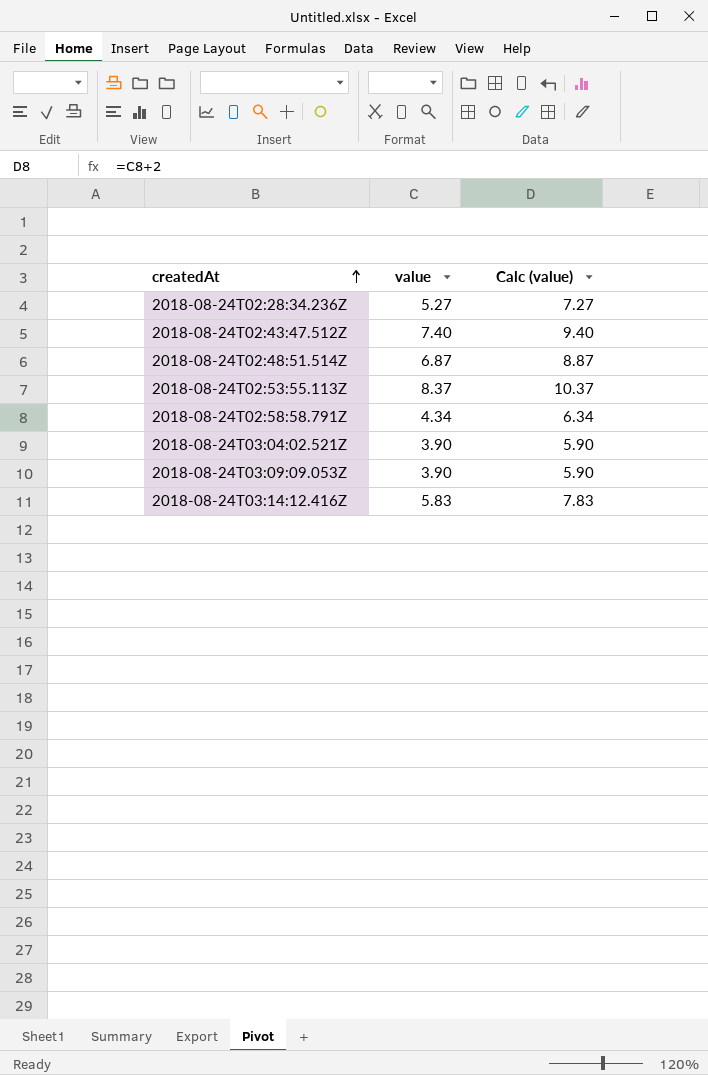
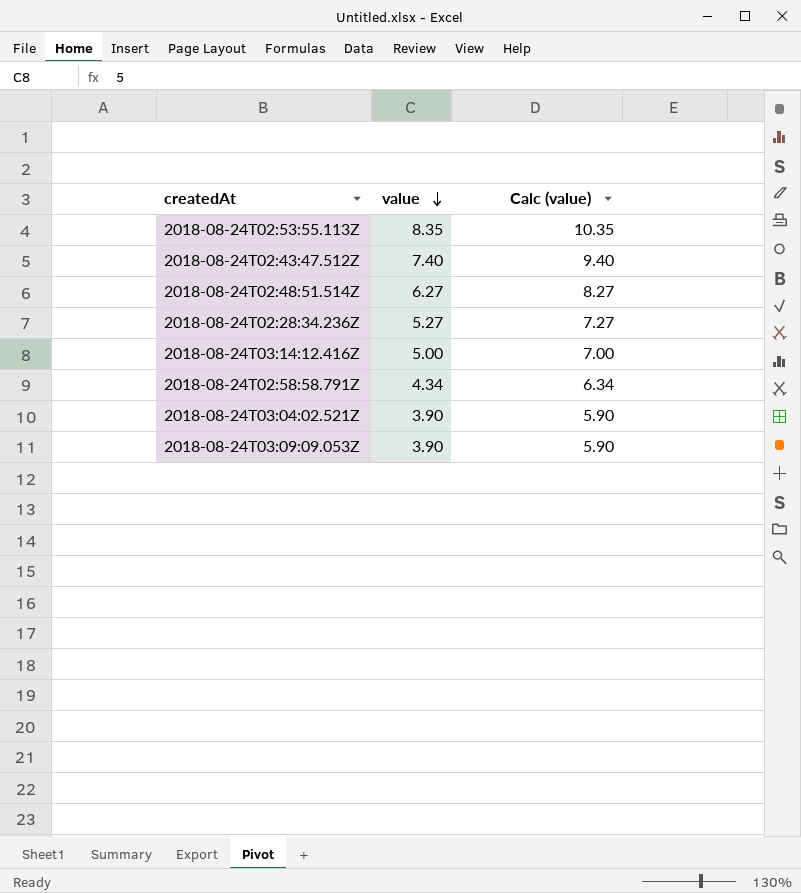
row order: createdAt ascending -> value descending
2018-08-24T02:53:55.113Z | value: 8.37 -> 8.35
2018-08-24T02:53:55.113Z | Calc (value): 10.37 -> 10.35
2018-08-24T02:48:51.514Z | value: 6.87 -> 6.27
2018-08-24T02:48:51.514Z | Calc (value): 8.87 -> 8.27
2018-08-24T03:14:12.416Z | value: 5.83 -> 5.00
2018-08-24T03:14:12.416Z | Calc (value): 7.83 -> 7.00

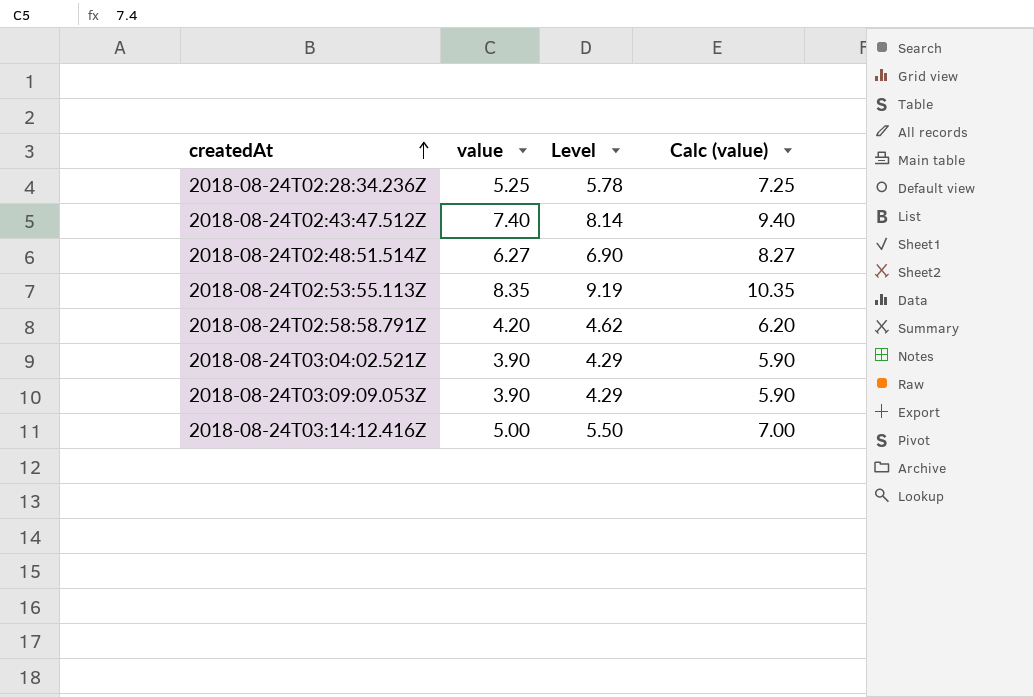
row order: value descending -> createdAt ascending
column Level | formula: none -> [value] * 1.1
2018-08-24T02:28:34.236Z | value: 5.27 -> 5.25
2018-08-24T02:28:34.236Z | Calc (value): 7.27 -> 7.25
2018-08-24T02:58:58.791Z | value: 4.34 -> 4.20
2018-08-24T02:58:58.791Z | Calc (value): 6.34 -> 6.20

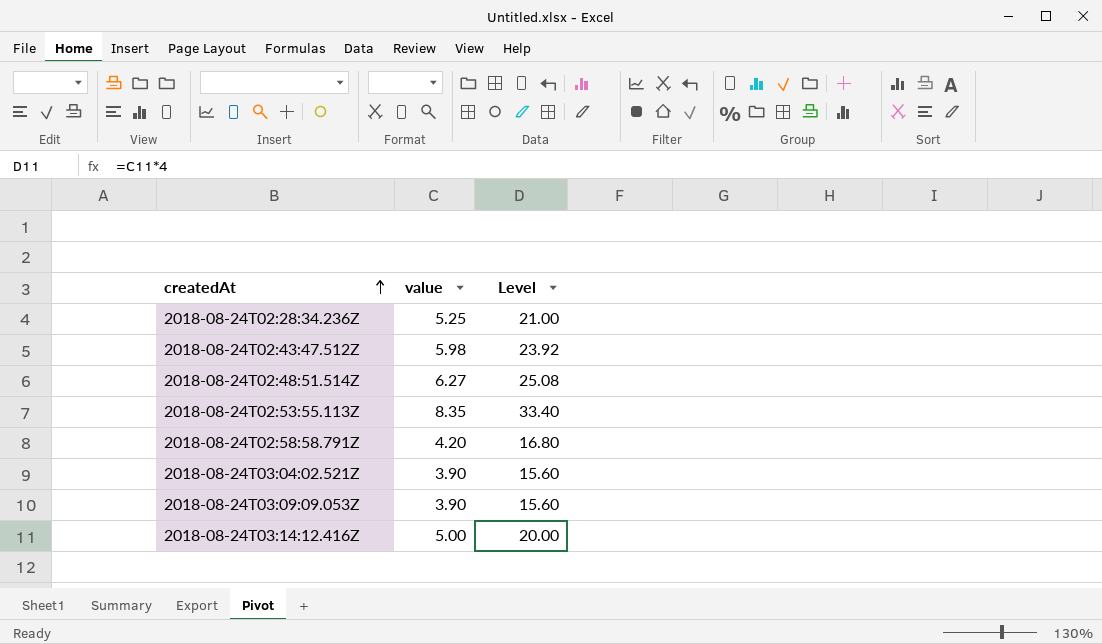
column Calc (value) | formula: [value] + 2 -> none
column Level | formula: [value] * 1.1 -> [value] * 4
2018-08-24T02:43:47.512Z | value: 7.40 -> 5.98

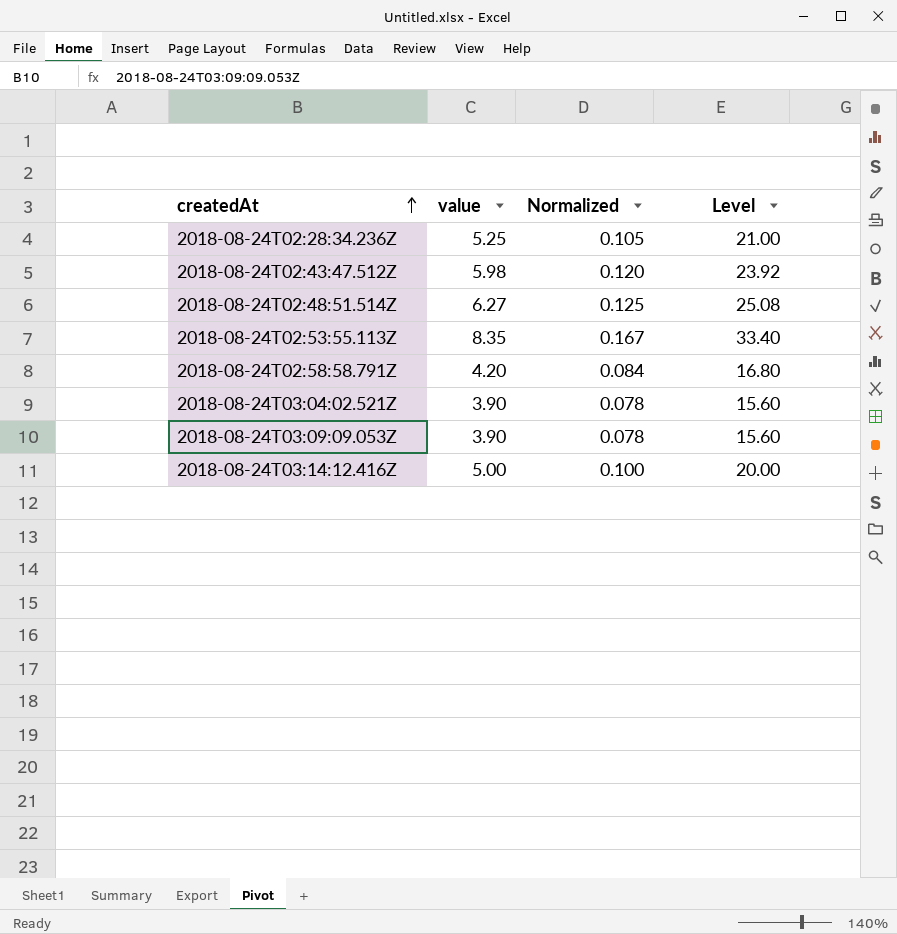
column Normalized | formula: none -> [value] * 0.02

